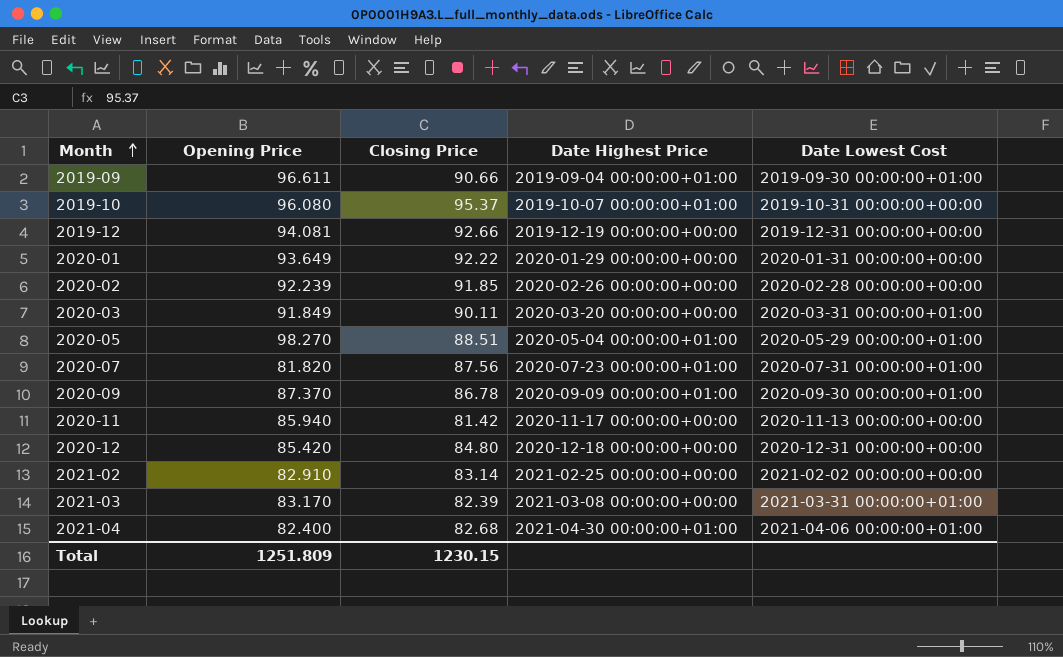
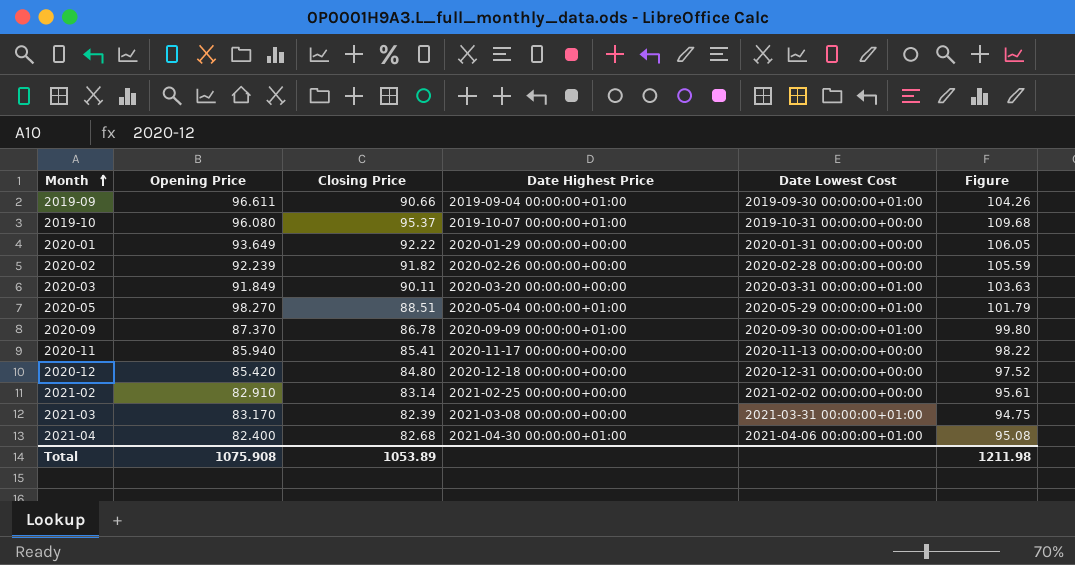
column Figure | formula: none -> [Closing Price] * 1.15
row 2019-12: 94.081 | 92.66 | 2019-12-19 00:00:00+00:00 | 2019-12-31 00:00:00+00:00 -> none
row 2020-07: 81.820 | 87.56 | 2020-07-23 00:00:00+01:00 | 2020-07-31 00:00:00+01:00 -> none
2020-02 | Closing Price: 91.85 -> 91.82
2020-11 | Closing Price: 81.42 -> 85.41
Total | Opening Price: 1251.809 -> 1075.908
Total | Closing Price: 1230.15 -> 1053.89

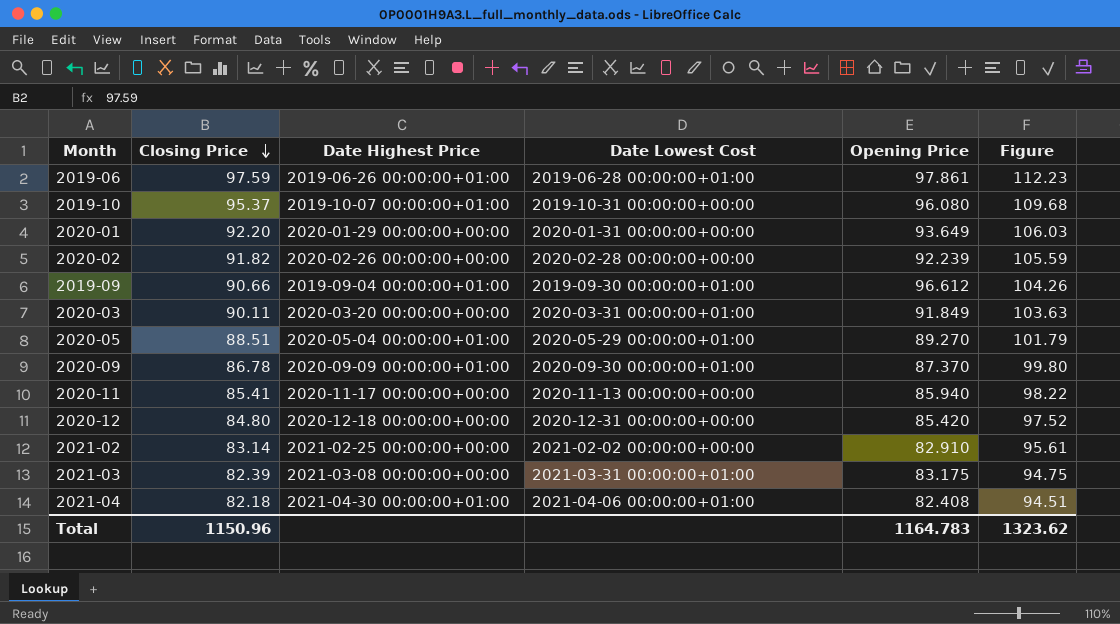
row order: Month ascending -> Closing Price descending
column Opening Price | position: 2 -> 5
row 2019-06: none -> 97.59 | 2019-06-26 00:00:00+01:00 | 2019-06-28 00:00:00+01:00 | 97.861 | 112.23
2020-01 | Closing Price: 92.22 -> 92.20
2020-01 | Figure: 106.05 -> 106.03
2019-09 | Opening Price: 96.611 -> 96.612
2020-05 | Opening Price: 98.270 -> 89.270
2021-03 | Opening Price: 83.170 -> 83.175
2021-04 | Closing Price: 82.68 -> 82.18
2021-04 | Opening Price: 82.400 -> 82.408
2021-04 | Figure: 95.08 -> 94.51
Total | Closing Price: 1053.89 -> 1150.96
Total | Opening Price: 1075.908 -> 1164.783
Total | Figure: 1211.98 -> 1323.62

